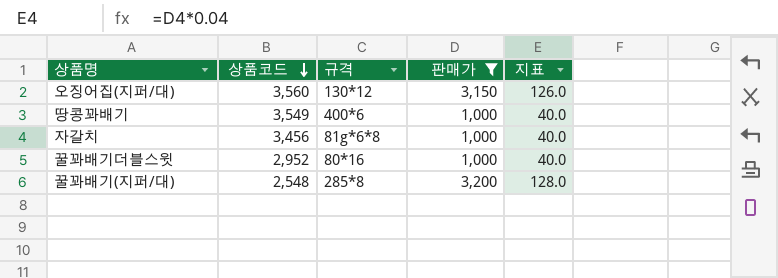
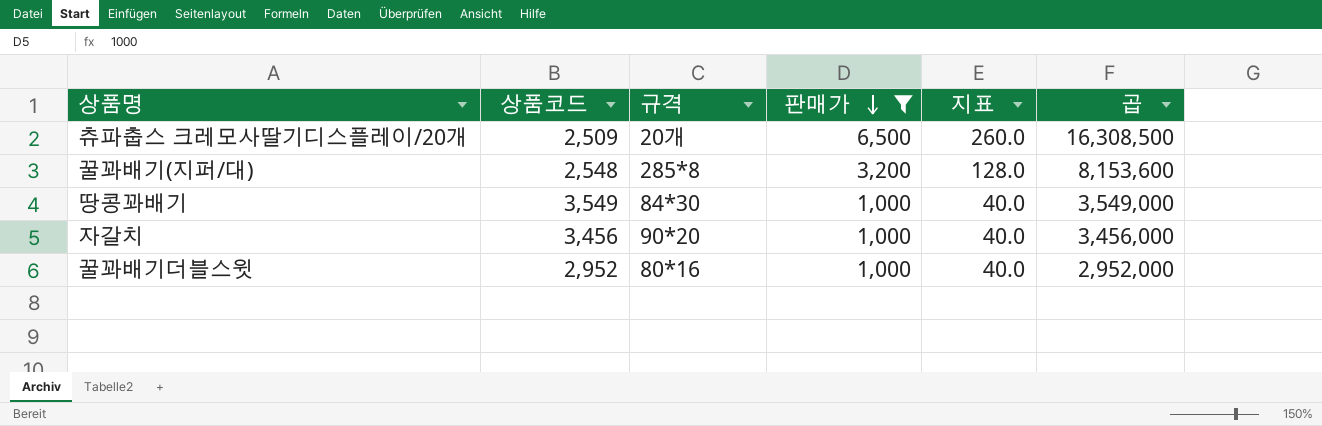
row order: 상품코드 descending -> 판매가 descending
column 곱 | formula: none -> [상품코드] * [판매가]
row 오징어집(지퍼/대): 3,560 | 130*12 | 3,150 | 126.0 -> none
row 츄파춥스 크레모사딸기디스플레이/20개: none -> 2,509 | 20개 | 6,500 | 260.0 | 16,308,500
땅콩꽈배기 | 규격: 400*6 -> 84*30
자갈치 | 규격: 81g*6*8 -> 90*20

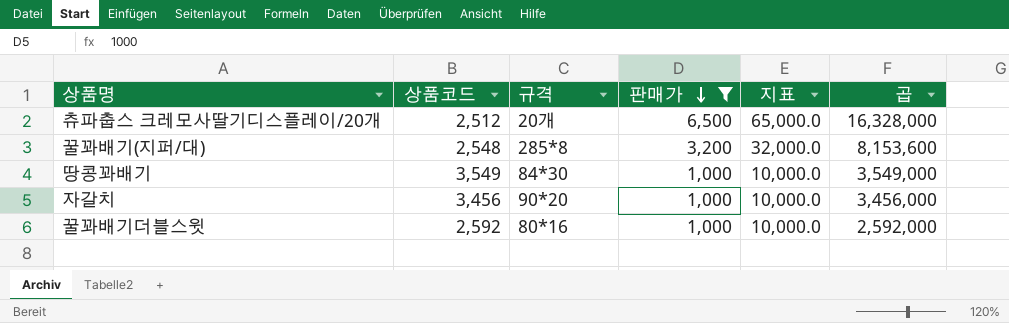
column 지표 | formula: [판매가] * 0.04 -> [판매가] * 10
츄파춥스 크레모사딸기디스플레이/20개 | 상품코드: 2,509 -> 2,512
츄파춥스 크레모사딸기디스플레이/20개 | 곱: 16,308,500 -> 16,328,000
꿀꽈배기더블스윗 | 상품코드: 2,952 -> 2,592
꿀꽈배기더블스윗 | 곱: 2,952,000 -> 2,592,000

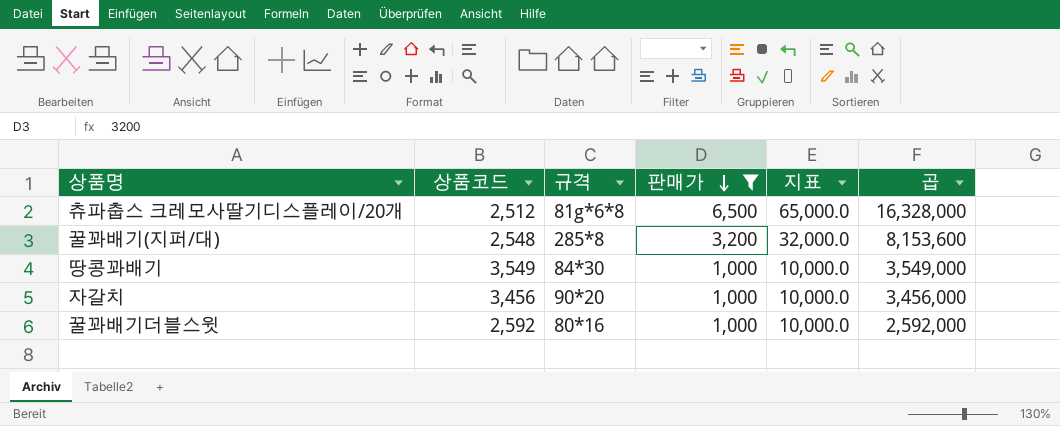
츄파춥스 크레모사딸기디스플레이/20개 | 규격: 20개 -> 81g*6*8

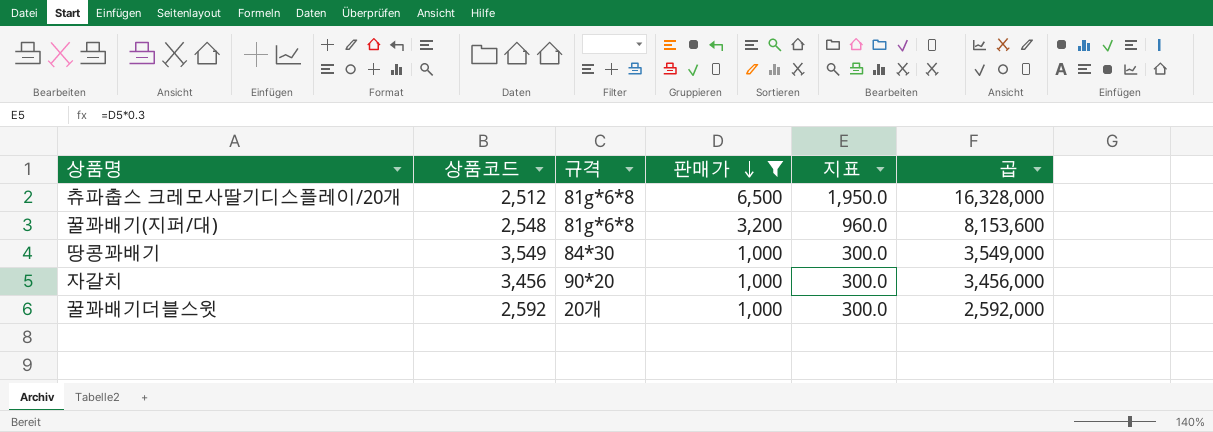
column 지표 | formula: [판매가] * 10 -> [판매가] * 0.3
꿀꽈배기(지퍼/대) | 규격: 285*8 -> 81g*6*8
꿀꽈배기더블스윗 | 규격: 80*16 -> 20개

